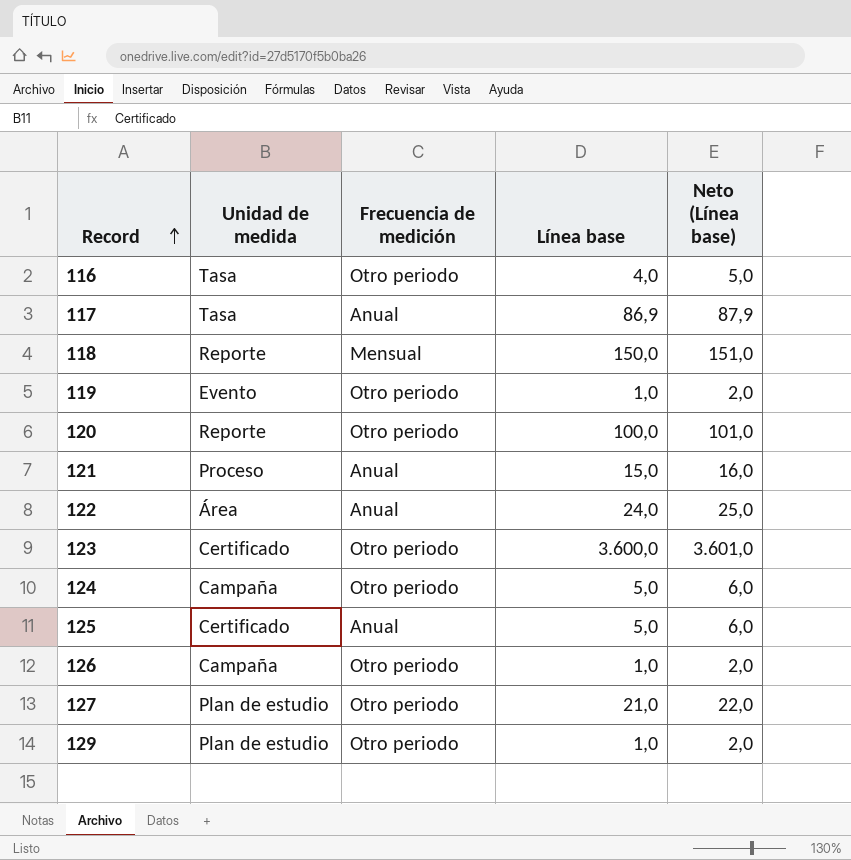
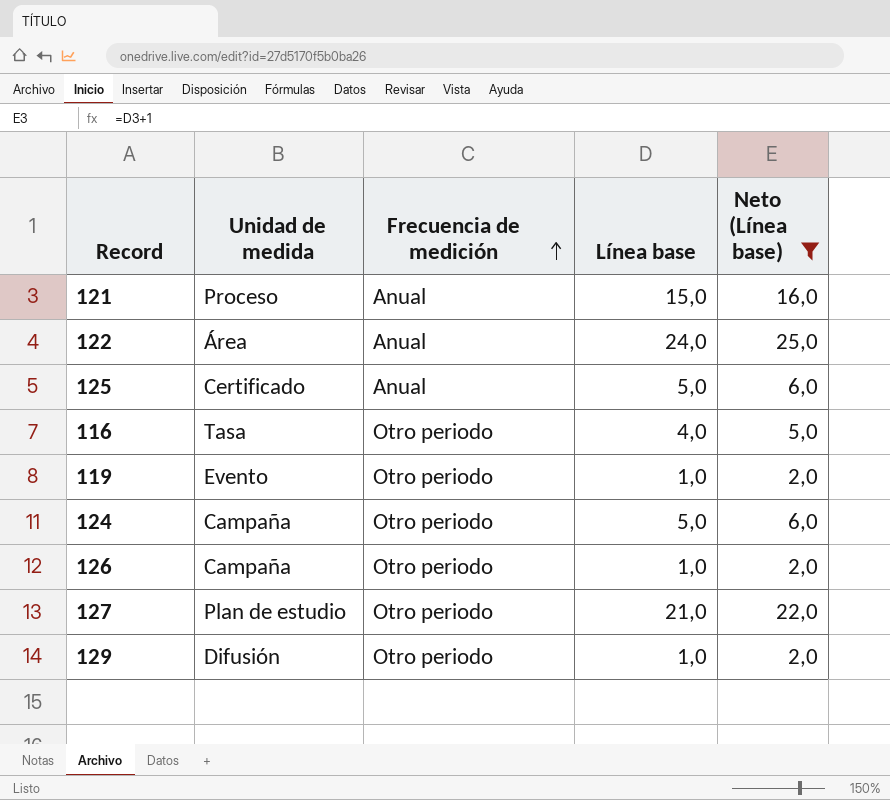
filter: none -> Neto (Línea base) <= 25,0
row order: Record ascending -> Frecuencia de medición ascending
129 | Unidad de medida: Plan de estudio -> Difusión

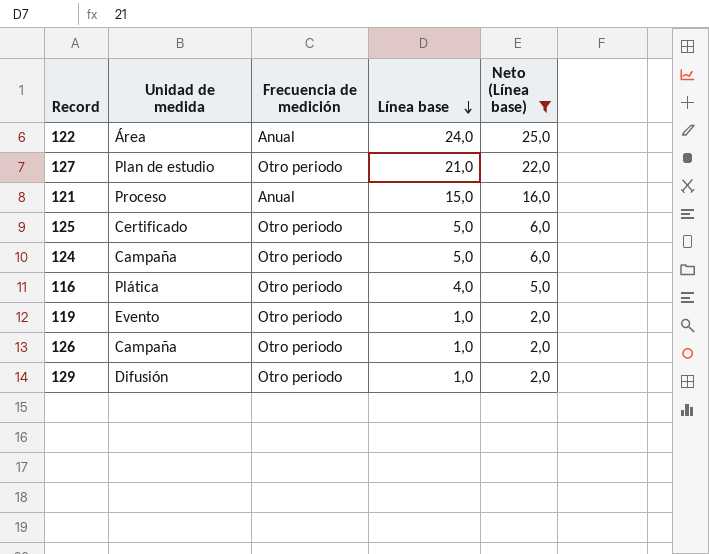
row order: Frecuencia de medición ascending -> Línea base descending
125 | Frecuencia de medición: Anual -> Otro periodo
116 | Unidad de medida: Tasa -> Plática

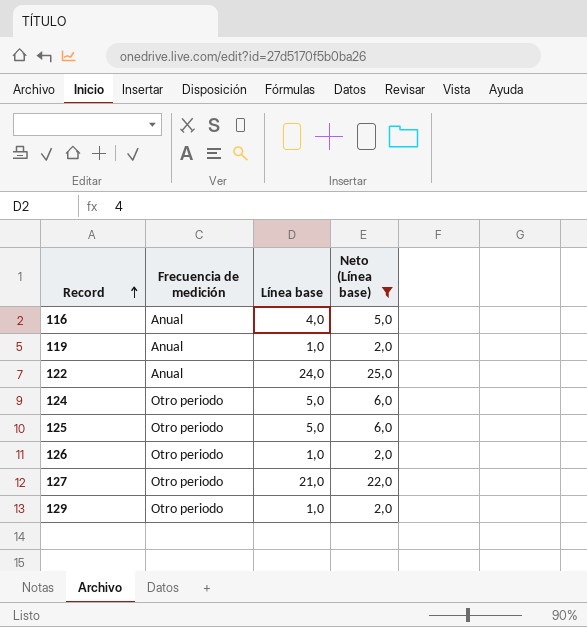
row order: Línea base descending -> Record ascending
column Unidad de medida | position: 2 -> none
row 121: Proceso | Anual | 15,0 | 16,0 -> none
116 | Frecuencia de medición: Otro periodo -> Anual
119 | Frecuencia de medición: Otro periodo -> Anual

